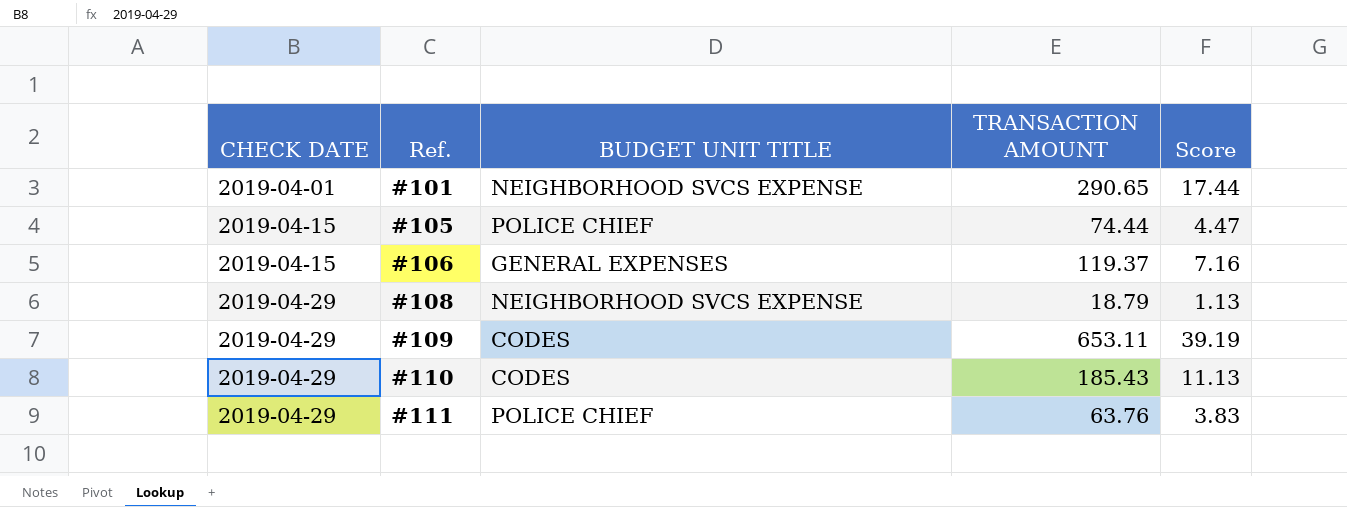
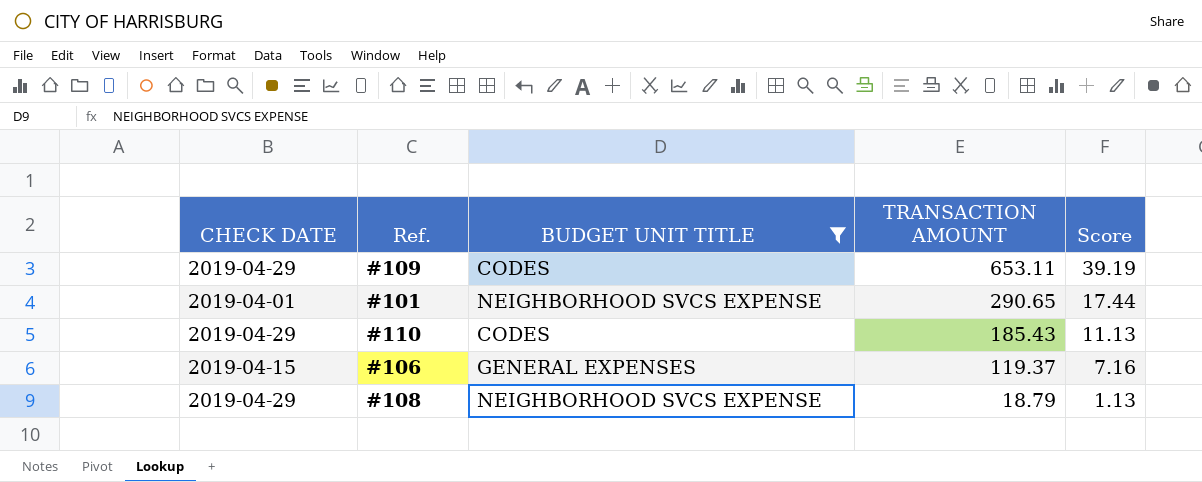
filter: none -> BUDGET UNIT TITLE != POLICE CHIEF
row order: CHECK DATE ascending -> TRANSACTION AMOUNT descending

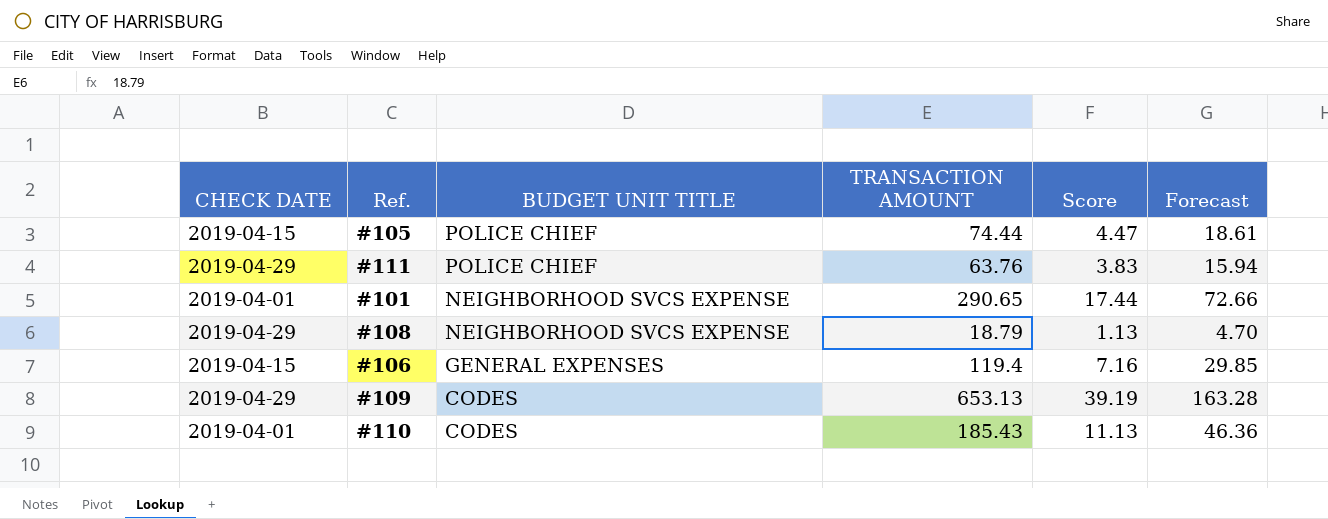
filter: BUDGET UNIT TITLE != POLICE CHIEF -> none
row order: TRANSACTION AMOUNT descending -> BUDGET UNIT TITLE descending
column Forecast | formula: none -> [TRANSACTION AMOUNT] * 0.25
#106 | TRANSACTION AMOUNT: 119.37 -> 119.4
#109 | TRANSACTION AMOUNT: 653.11 -> 653.13
#110 | CHECK DATE: 2019-04-29 -> 2019-04-01

